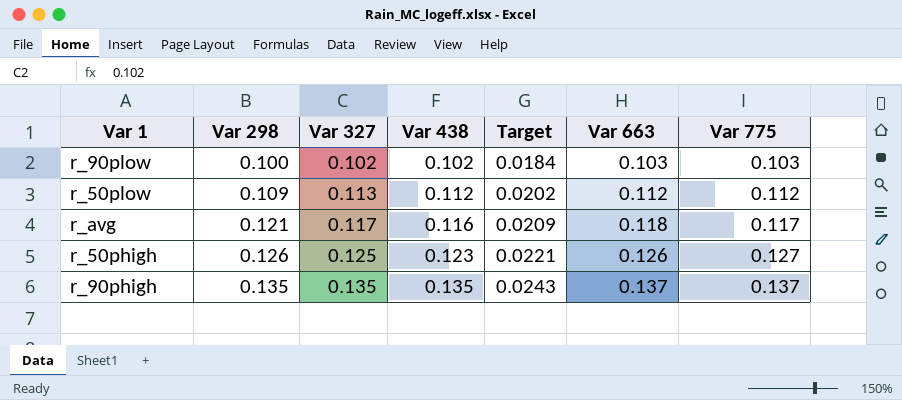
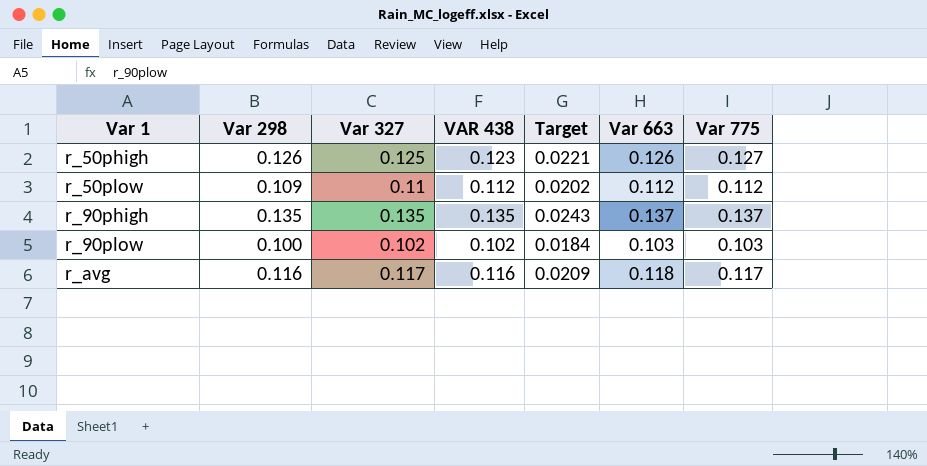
row order: Var 298 ascending -> Var 1 ascending
column name: Var 438 -> VAR 438
r_50plow | Var 327: 0.113 -> 0.11
r_avg | Var 298: 0.121 -> 0.116

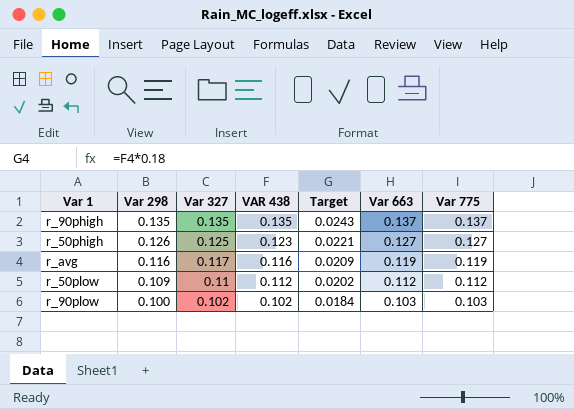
row order: Var 1 ascending -> Var 298 descending
r_50phigh | Var 663: 0.126 -> 0.127
r_avg | Var 663: 0.118 -> 0.119
r_avg | Var 775: 0.117 -> 0.119

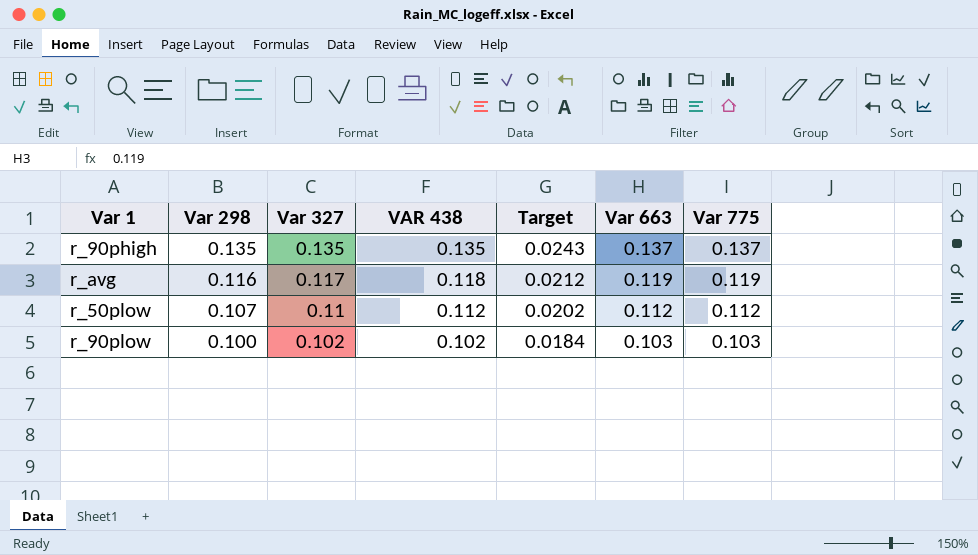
row r_50phigh: 0.126 | 0.125 | 0.123 | 0.0221 | 0.127 | 0.127 -> none
r_avg | VAR 438: 0.116 -> 0.118
r_avg | Target: 0.0209 -> 0.0212
r_50plow | Var 298: 0.109 -> 0.107

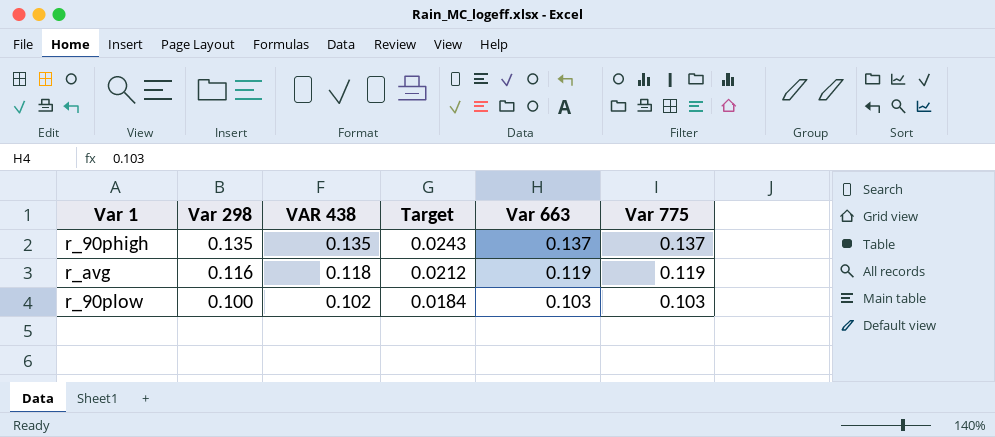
column Var 327 | position: 3 -> none
row r_50plow: 0.107 | 0.11 | 0.112 | 0.0202 | 0.112 | 0.112 -> none

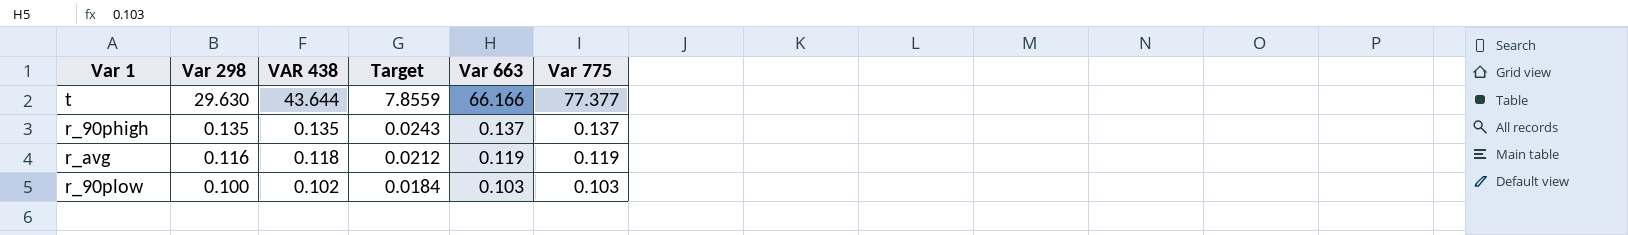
row t: none -> 29.630 | 43.644 | 7.8559 | 66.166 | 77.377

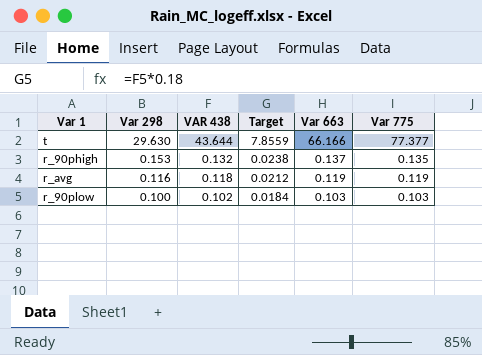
r_90phigh | Var 298: 0.135 -> 0.153
r_90phigh | VAR 438: 0.135 -> 0.132
r_90phigh | Target: 0.0243 -> 0.0238
r_90phigh | Var 775: 0.137 -> 0.135

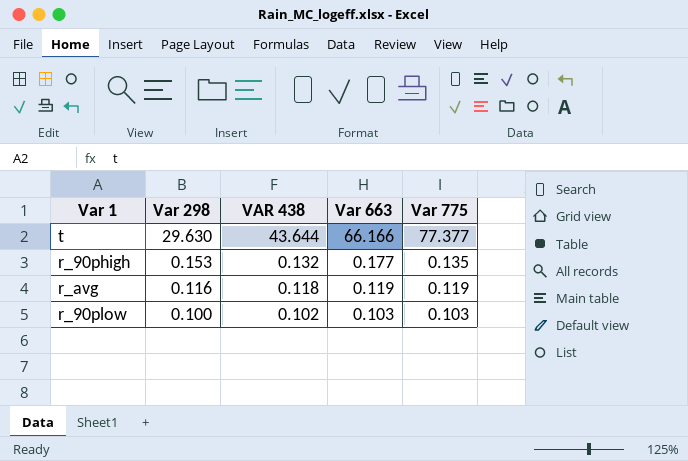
column Target | formula: [VAR 438] * 0.18 -> none
r_90phigh | Var 663: 0.137 -> 0.177

